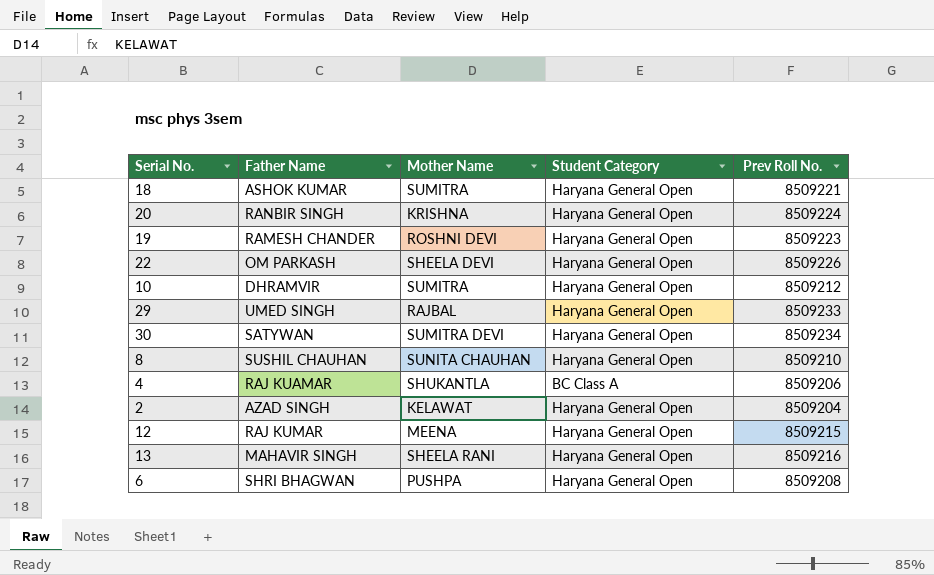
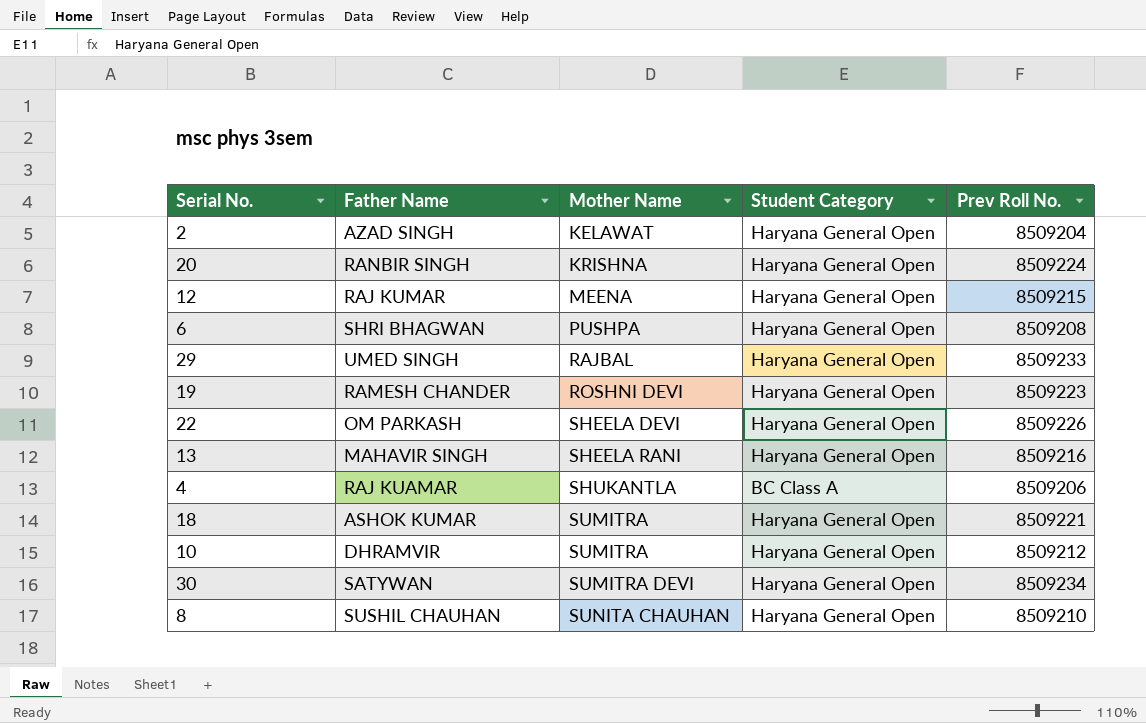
row order: none -> Mother Name ascending

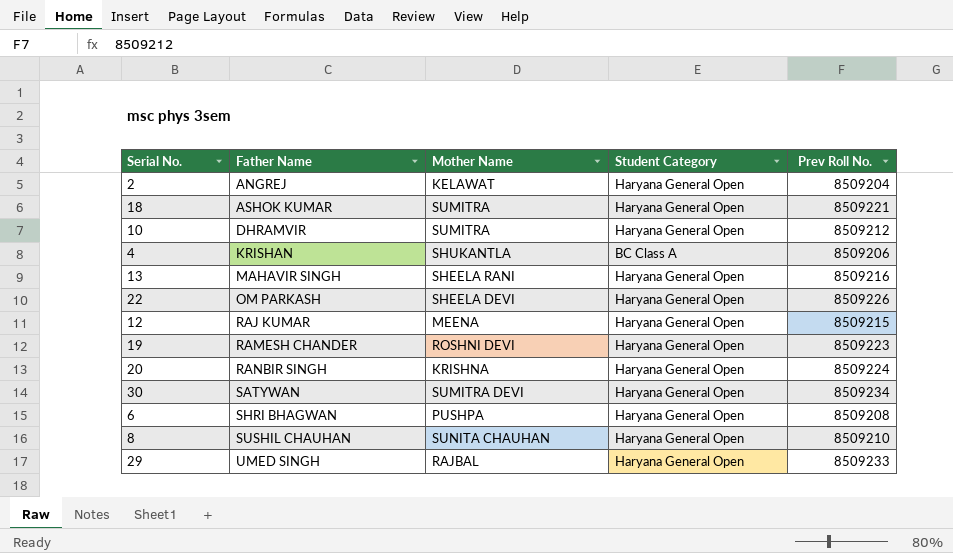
row order: Mother Name ascending -> Father Name ascending
2 | Father Name: AZAD SINGH -> ANGREJ
4 | Father Name: RAJ KUAMAR -> KRISHAN

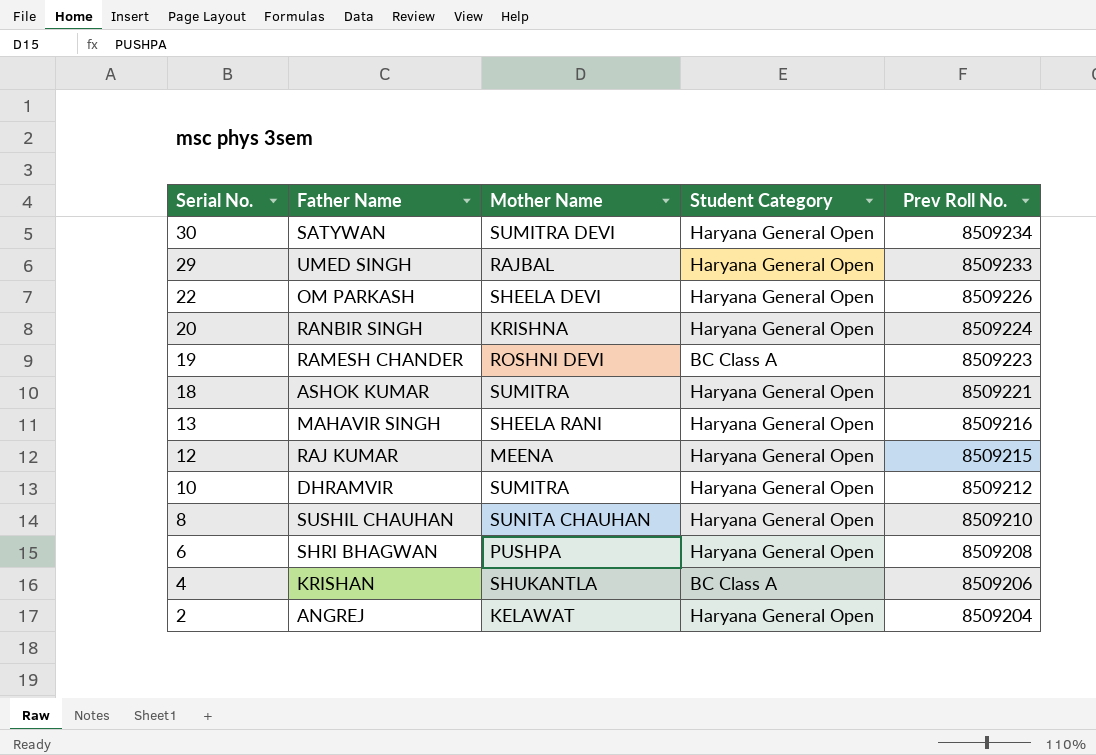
row order: Father Name ascending -> Serial No. descending
19 | Student Category: Haryana General Open -> BC Class A

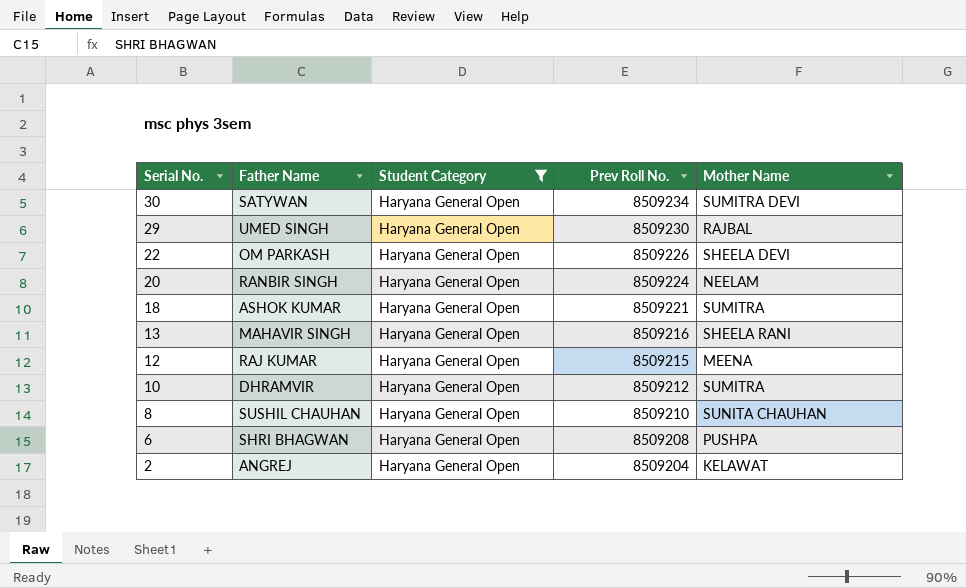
filter: none -> Student Category = Haryana General Open
column Mother Name | position: 3 -> 5
29 | Prev Roll No.: 8509233 -> 8509230
20 | Mother Name: KRISHNA -> NEELAM

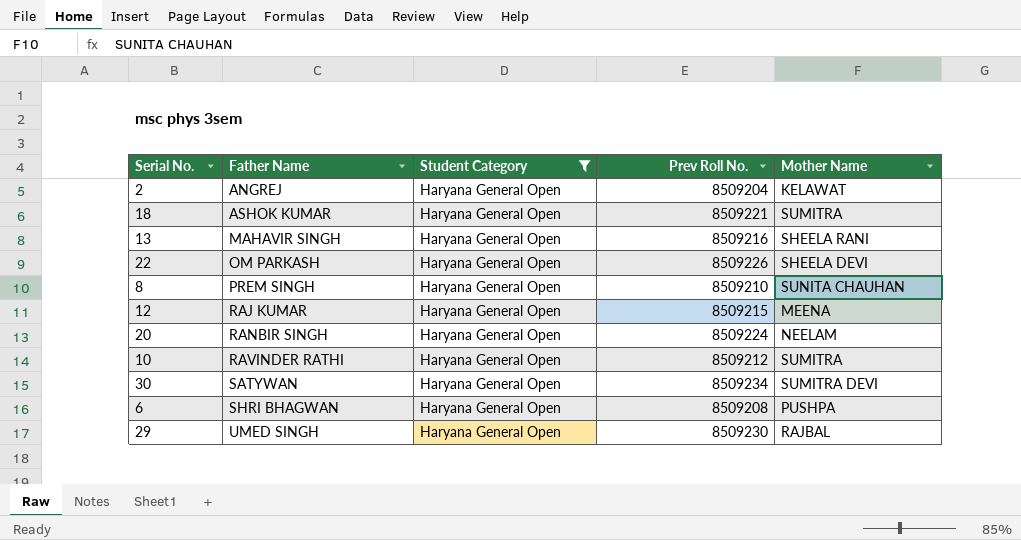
row order: Serial No. descending -> Father Name ascending
8 | Father Name: SUSHIL CHAUHAN -> PREM SINGH
10 | Father Name: DHRAMVIR -> RAVINDER RATHI

